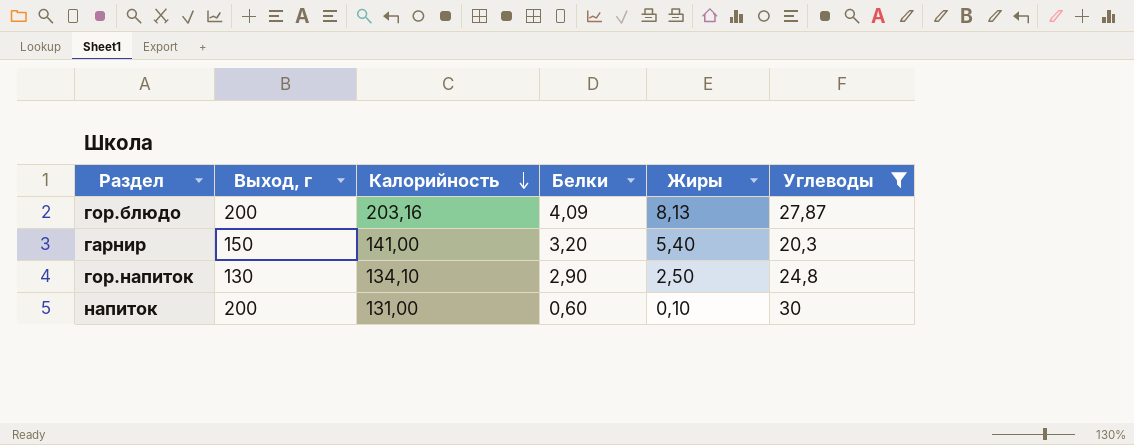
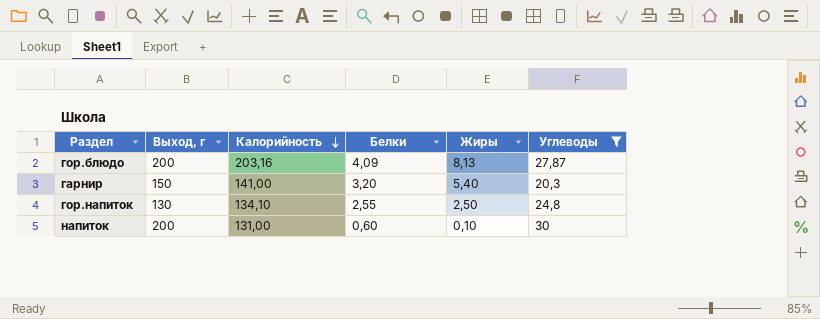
гор.напиток | Белки: 2,90 -> 2,55

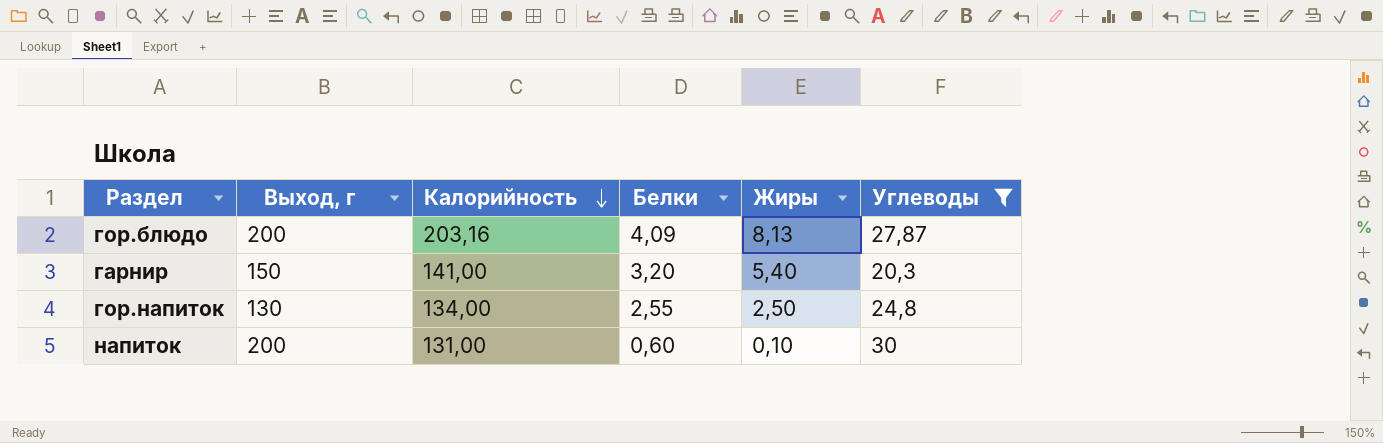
гор.напиток | Калорийность: 134,10 -> 134,00

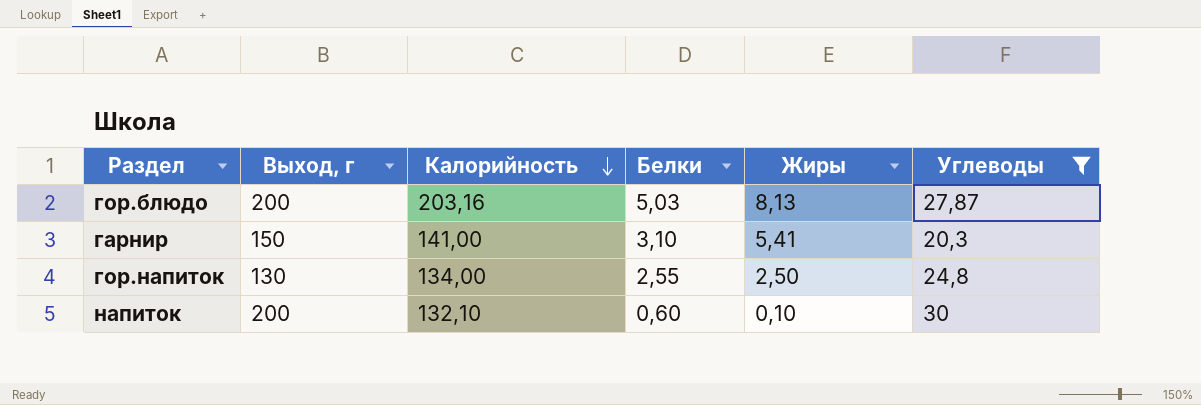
гор.блюдо | Белки: 4,09 -> 5,03
гарнир | Белки: 3,20 -> 3,10
гарнир | Жиры: 5,40 -> 5,41
напиток | Калорийность: 131,00 -> 132,10

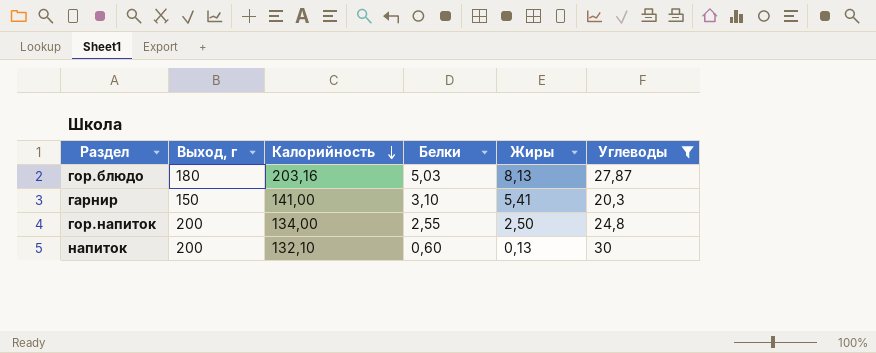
гор.блюдо | Выход, г: 200 -> 180
гор.напиток | Выход, г: 130 -> 200
напиток | Жиры: 0,10 -> 0,13

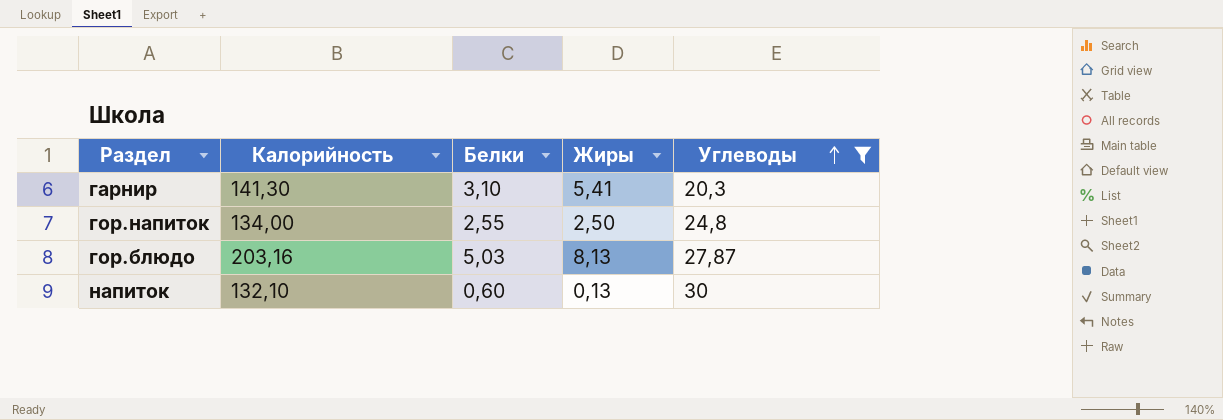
row order: Калорийность descending -> Углеводы ascending
column Выход, г | position: 2 -> none
гарнир | Калорийность: 141,00 -> 141,30

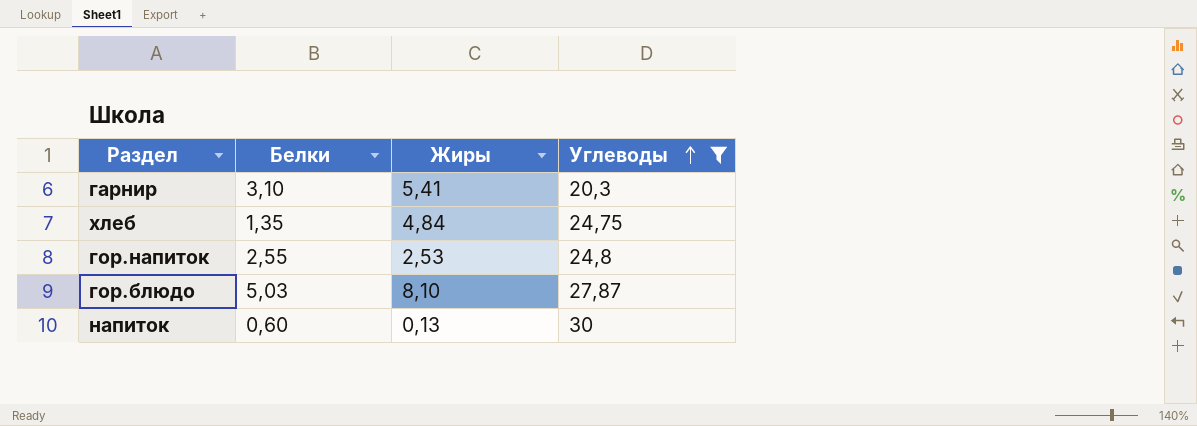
column Калорийность | position: 2 -> none
row хлеб: none -> 1,35 | 4,84 | 24,75
гор.напиток | Жиры: 2,50 -> 2,53
гор.блюдо | Жиры: 8,13 -> 8,10

